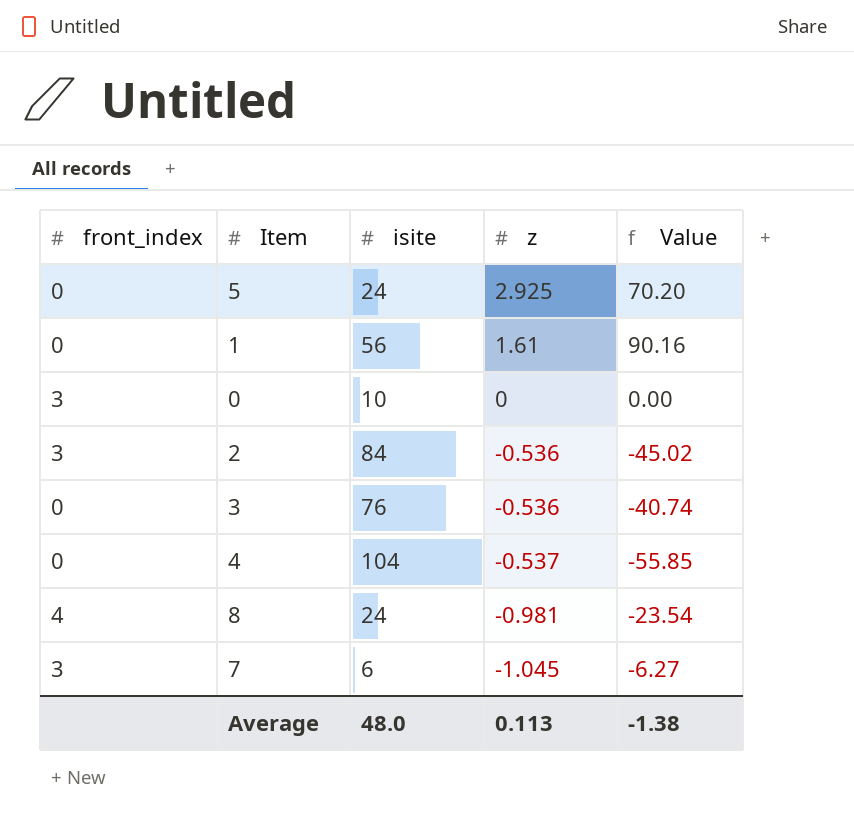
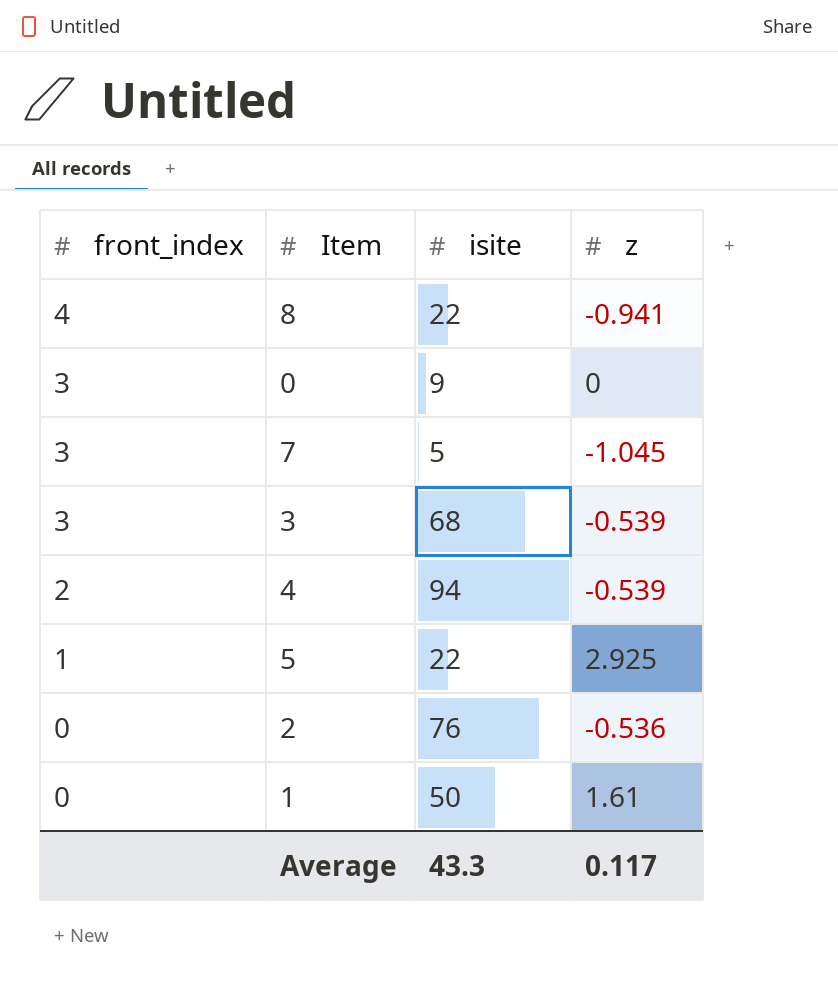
row order: z descending -> front_index descending
column Value | formula: [isite] * [z] -> none
8 | isite: 24 -> 22
8 | z: -0.981 -> -0.941
0 | isite: 10 -> 9
7 | isite: 6 -> 5
3 | front_index: 0 -> 3
3 | isite: 76 -> 68
3 | z: -0.536 -> -0.539
4 | front_index: 0 -> 2
4 | isite: 104 -> 94
4 | z: -0.537 -> -0.539
5 | front_index: 0 -> 1
5 | isite: 24 -> 22
2 | front_index: 3 -> 0
2 | isite: 84 -> 76
1 | isite: 56 -> 50
Average | isite: 48.0 -> 43.3
Average | z: 0.113 -> 0.117

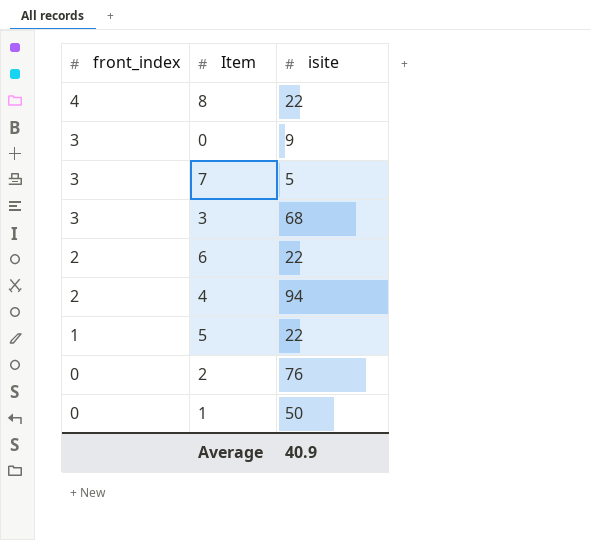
column z | position: 4 -> none
row 6: none -> 2 | 22
Average | isite: 43.3 -> 40.9

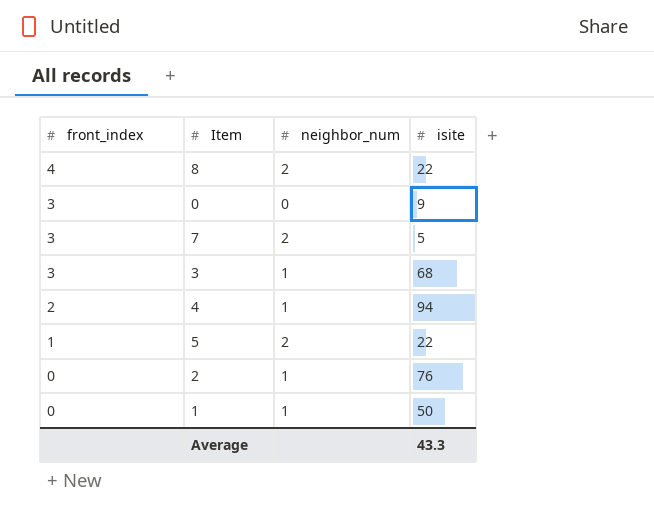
column neighbor_num | position: none -> 3
row 6: 2 | 22 -> none
Average | isite: 40.9 -> 43.3

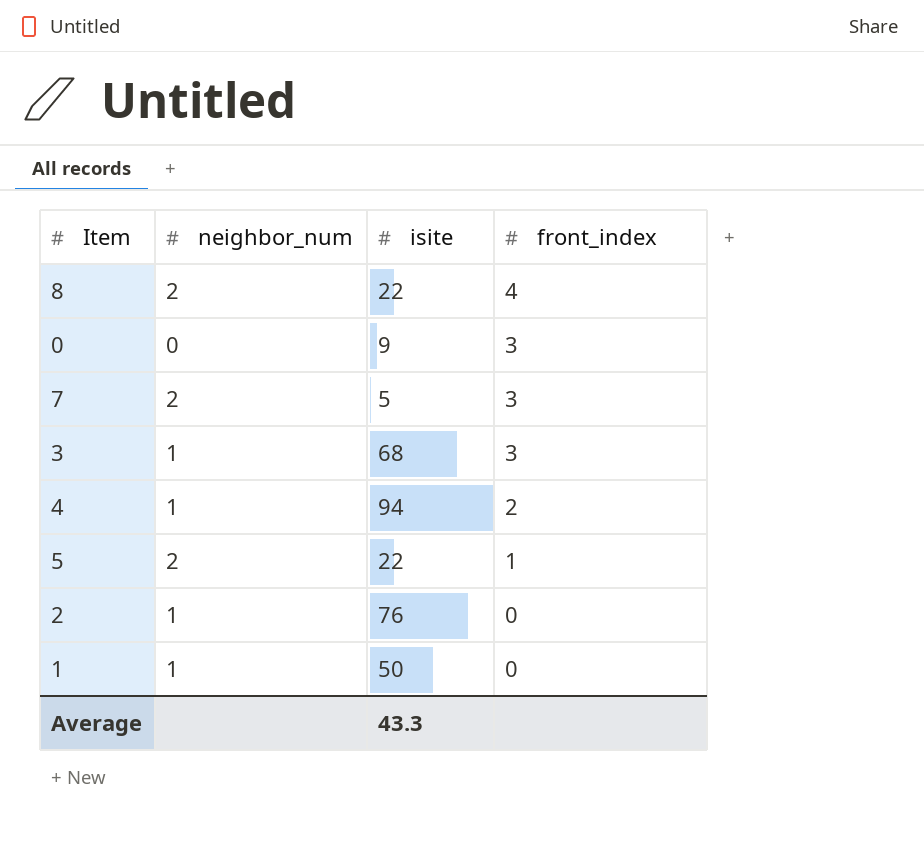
column front_index | position: 1 -> 4

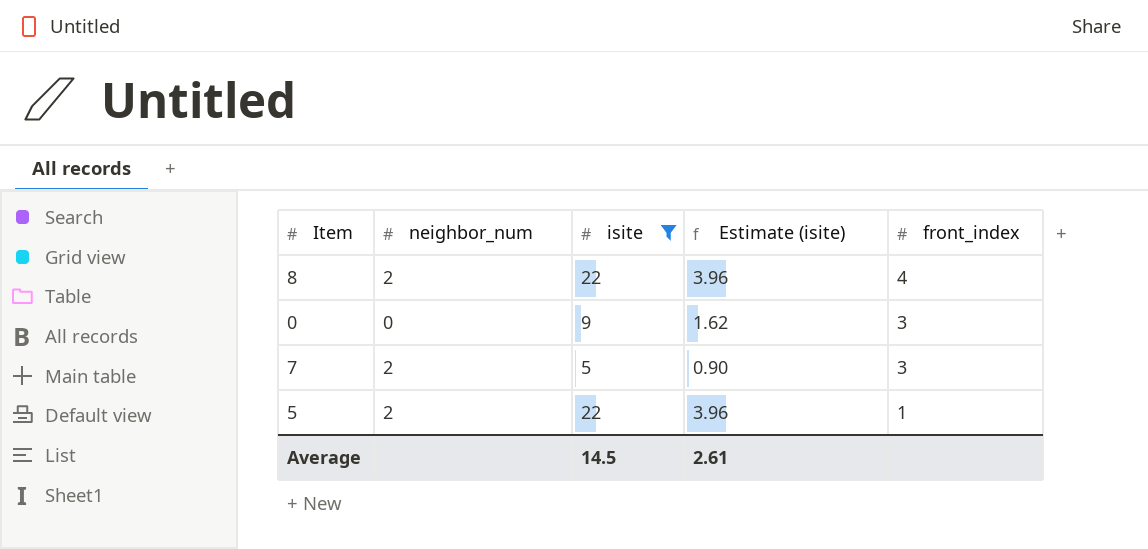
filter: none -> isite <= 22
column Estimate (isite) | formula: none -> [isite] * 0.18
Average | isite: 43.3 -> 14.5

